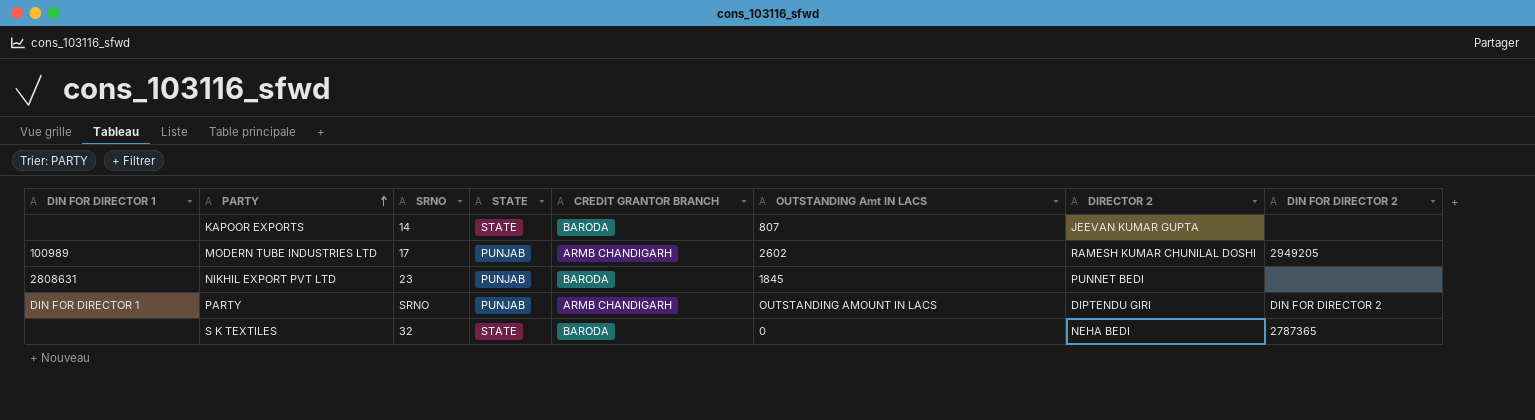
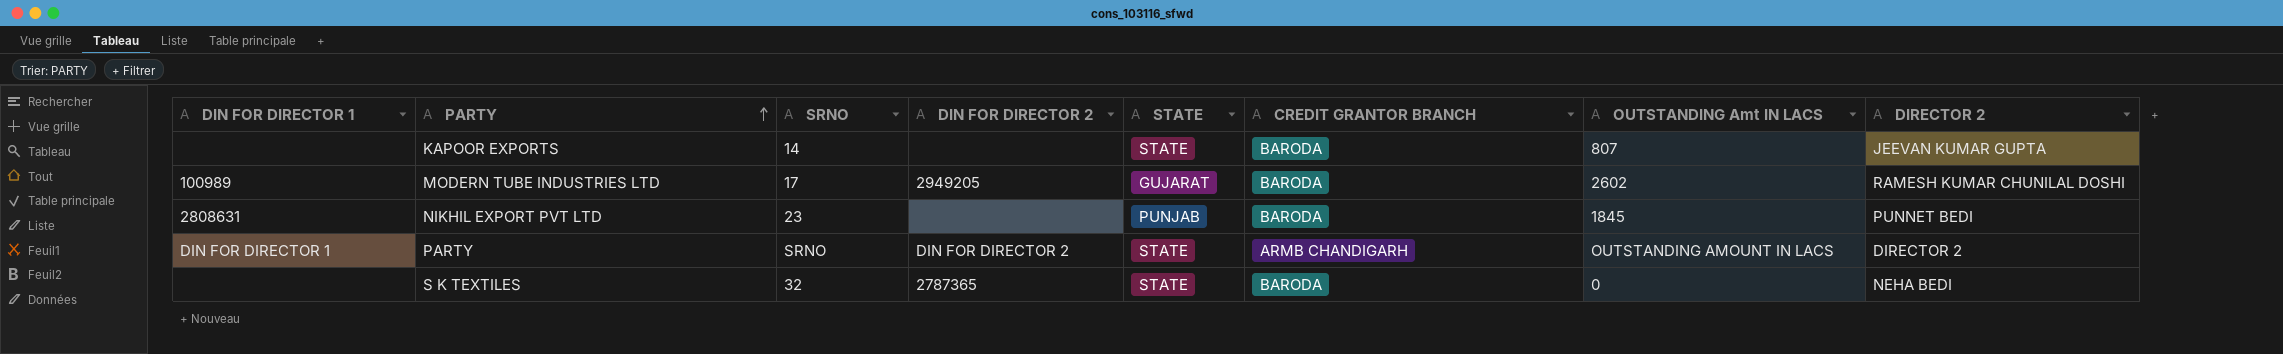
column DIN FOR DIRECTOR 2 | position: 8 -> 4
MODERN TUBE INDUSTRIES LTD | STATE: PUNJAB -> GUJARAT
MODERN TUBE INDUSTRIES LTD | CREDIT GRANTOR BRANCH: ARMB CHANDIGARH -> BARODA
PARTY | STATE: PUNJAB -> STATE
PARTY | DIRECTOR 2: DIPTENDU GIRI -> DIRECTOR 2

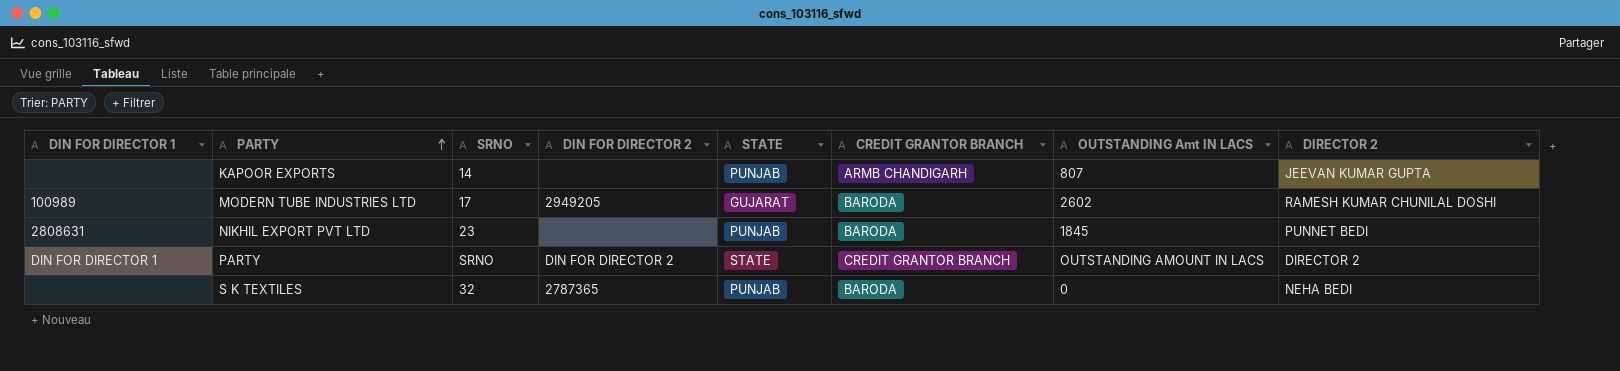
KAPOOR EXPORTS | STATE: STATE -> PUNJAB
KAPOOR EXPORTS | CREDIT GRANTOR BRANCH: BARODA -> ARMB CHANDIGARH
PARTY | CREDIT GRANTOR BRANCH: ARMB CHANDIGARH -> CREDIT GRANTOR BRANCH
S K TEXTILES | STATE: STATE -> PUNJAB

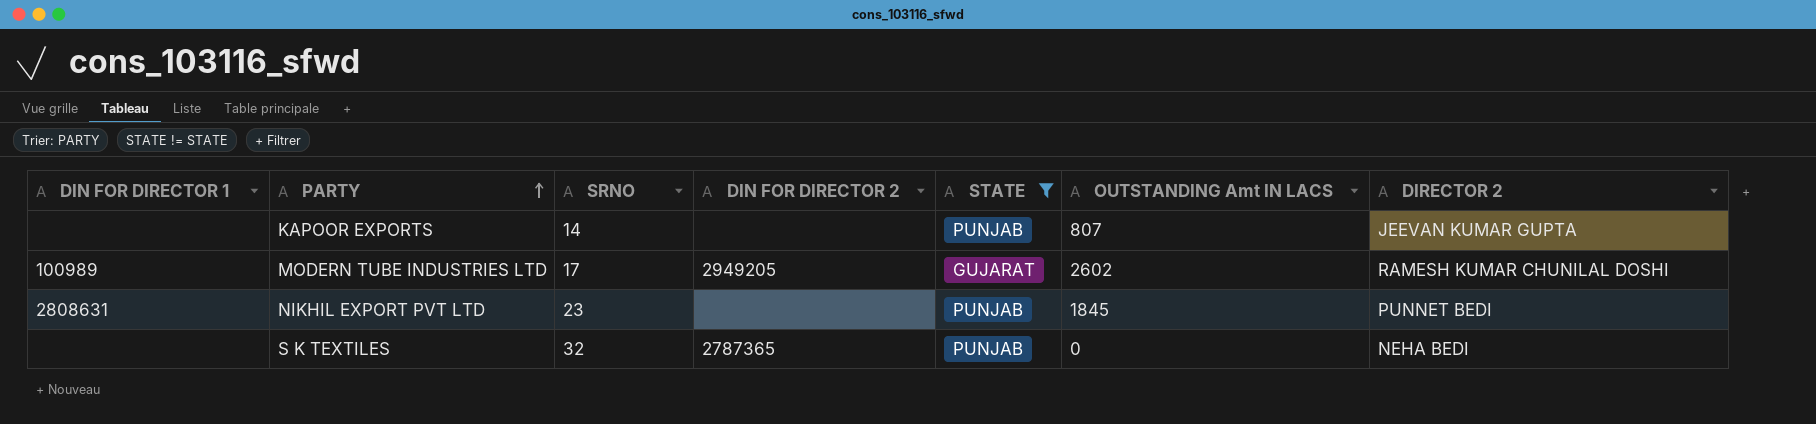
filter: none -> STATE != STATE
column CREDIT GRANTOR BRANCH | position: 6 -> none

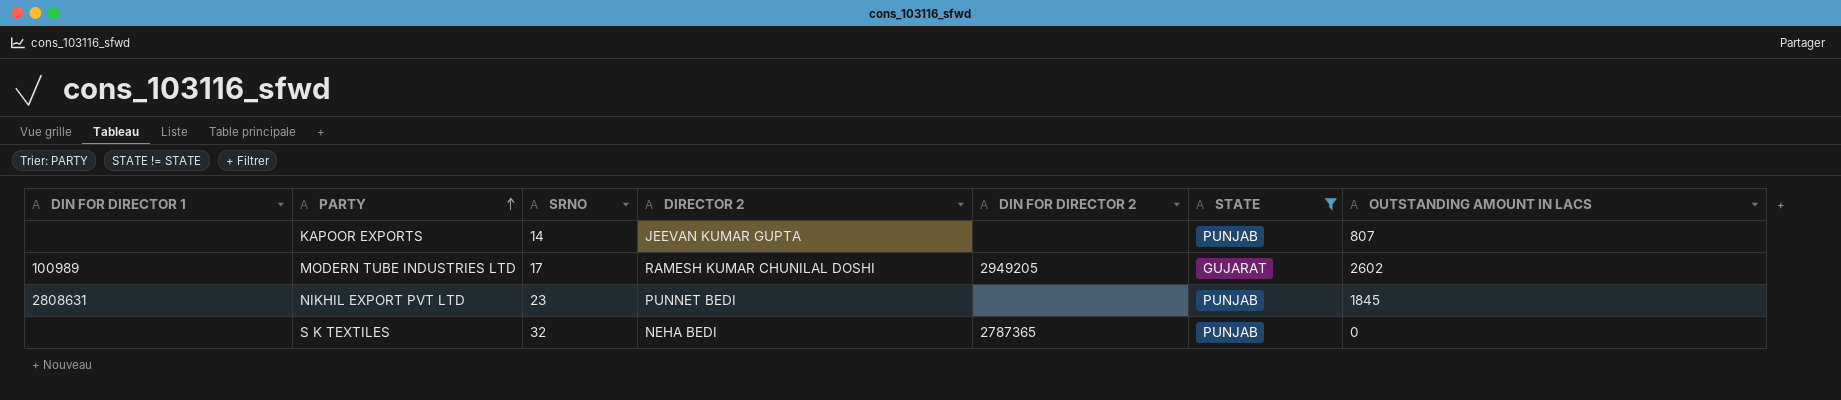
column DIRECTOR 2 | position: 7 -> 4
column name: OUTSTANDING Amt IN LACS -> OUTSTANDING AMOUNT IN LACS

